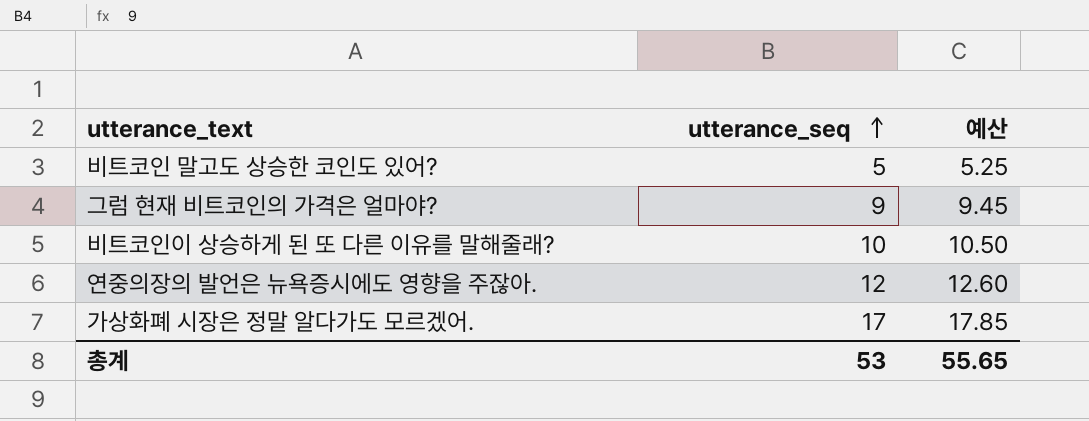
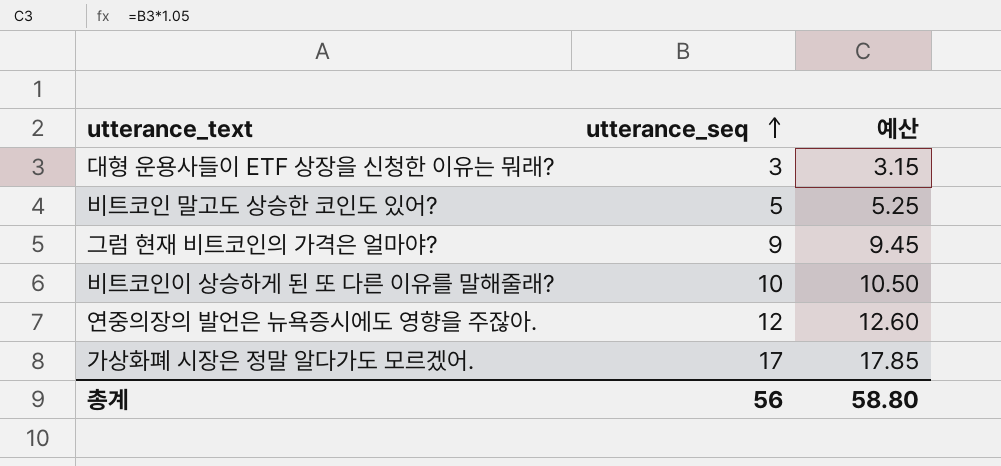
row 대형 운용사들이 ETF 상장을 신청한 이유는 뭐래?: none -> 3 | 3.15
총계 | utterance_seq: 53 -> 56
총계 | 예산: 55.65 -> 58.80

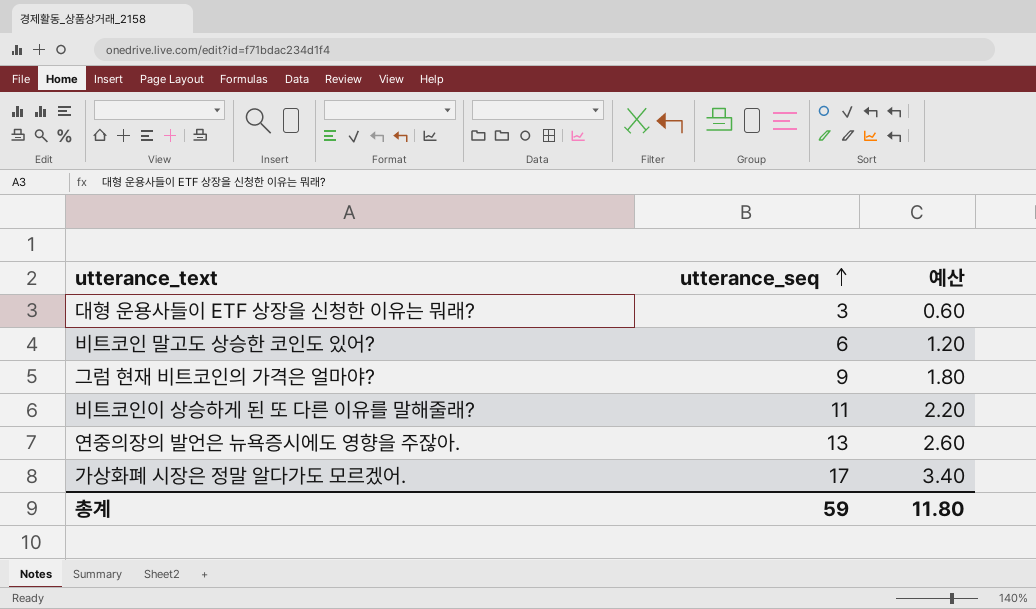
column 예산 | formula: [utterance_seq] * 1.05 -> [utterance_seq] * 0.2
비트코인 말고도 상승한 코인도 있어? | utterance_seq: 5 -> 6
비트코인이 상승하게 된 또 다른 이유를 말해줄래? | utterance_seq: 10 -> 11
연중의장의 발언은 뉴욕증시에도 영향을 주잖아. | utterance_seq: 12 -> 13
총계 | utterance_seq: 56 -> 59
총계 | 예산: 58.80 -> 11.80

